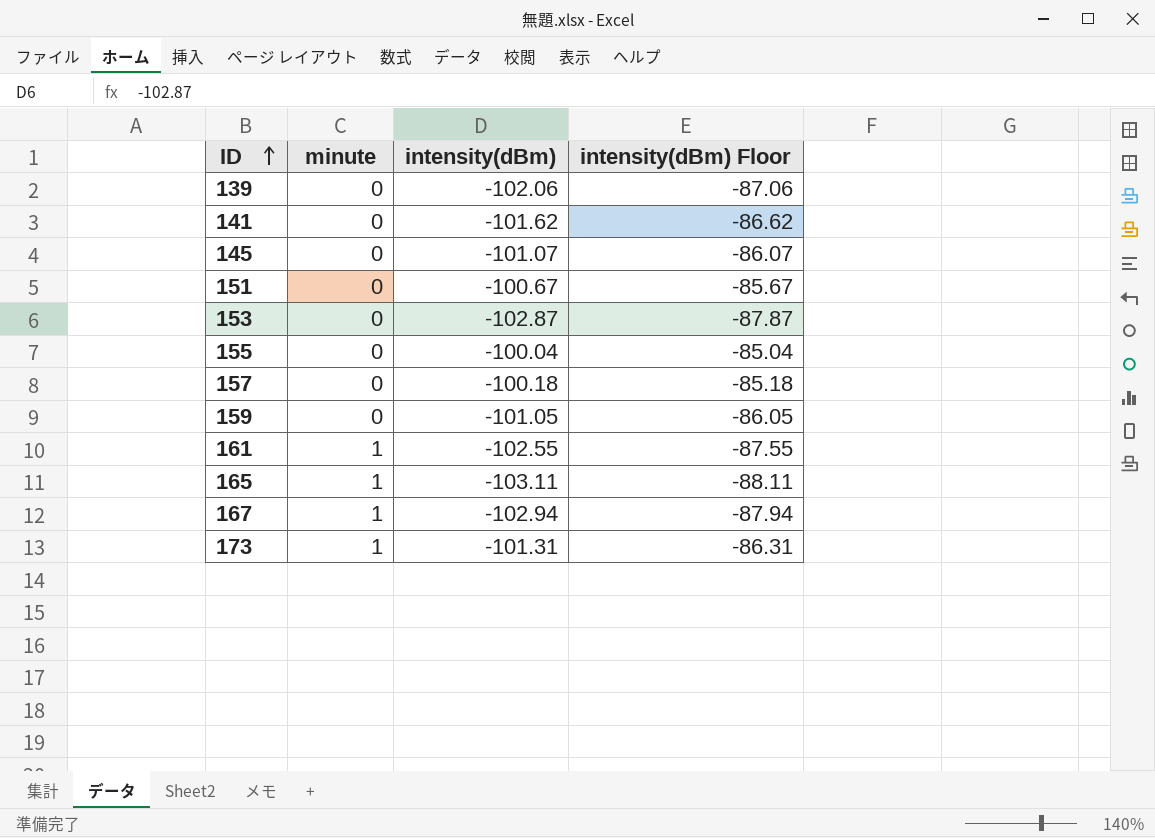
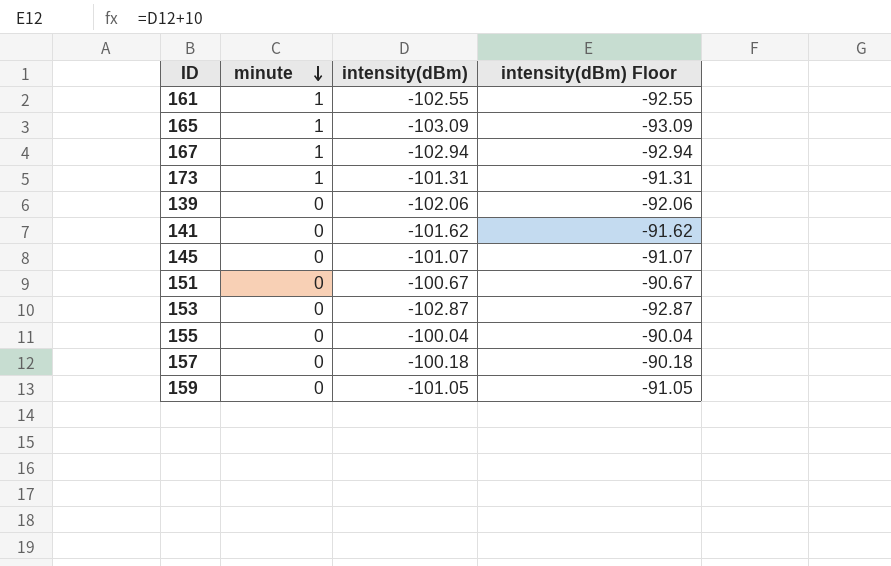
row order: ID ascending -> minute descending
column intensity(dBm) Floor | formula: [intensity(dBm)] + 15 -> [intensity(dBm)] + 10
165 | intensity(dBm): -103.11 -> -103.09

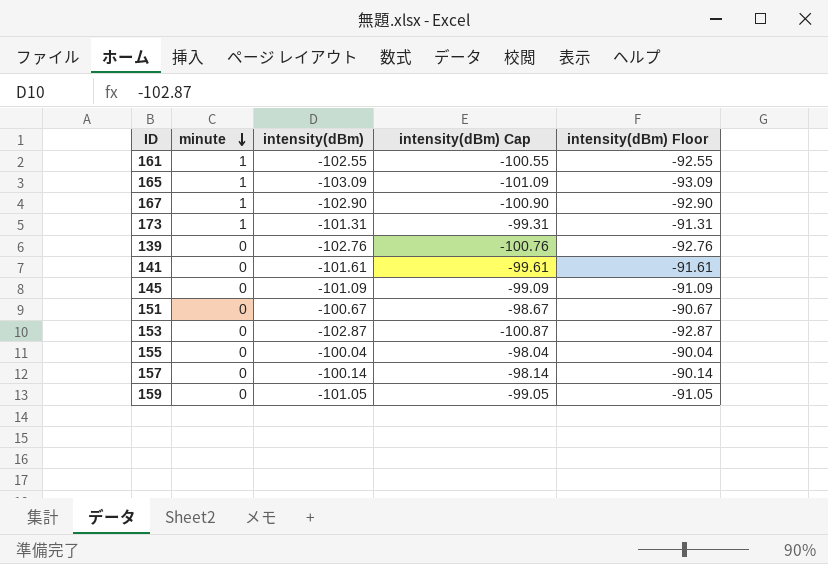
column intensity(dBm) Cap | formula: none -> [intensity(dBm)] + 2
167 | intensity(dBm): -102.94 -> -102.90
167 | intensity(dBm) Floor: -92.94 -> -92.90
139 | intensity(dBm): -102.06 -> -102.76
139 | intensity(dBm) Floor: -92.06 -> -92.76
141 | intensity(dBm): -101.62 -> -101.61
141 | intensity(dBm) Floor: -91.62 -> -91.61
145 | intensity(dBm): -101.07 -> -101.09
145 | intensity(dBm) Floor: -91.07 -> -91.09
157 | intensity(dBm): -100.18 -> -100.14
157 | intensity(dBm) Floor: -90.18 -> -90.14

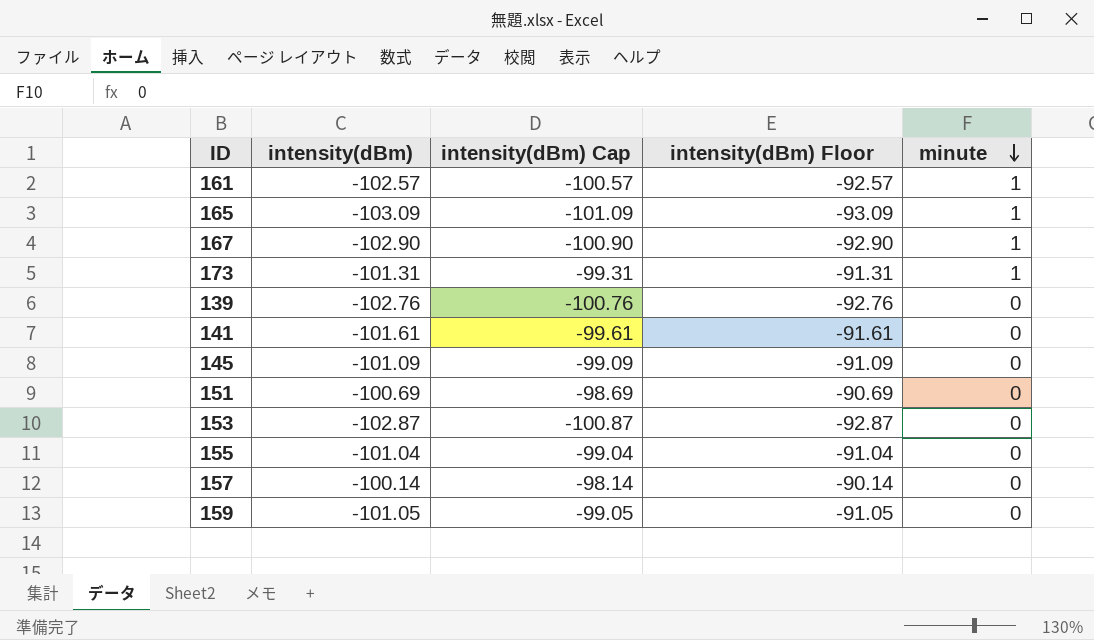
column minute | position: 2 -> 5
161 | intensity(dBm): -102.55 -> -102.57
161 | intensity(dBm) Cap: -100.55 -> -100.57
161 | intensity(dBm) Floor: -92.55 -> -92.57
151 | intensity(dBm): -100.67 -> -100.69
151 | intensity(dBm) Cap: -98.67 -> -98.69
151 | intensity(dBm) Floor: -90.67 -> -90.69
155 | intensity(dBm): -100.04 -> -101.04
155 | intensity(dBm) Cap: -98.04 -> -99.04
155 | intensity(dBm) Floor: -90.04 -> -91.04

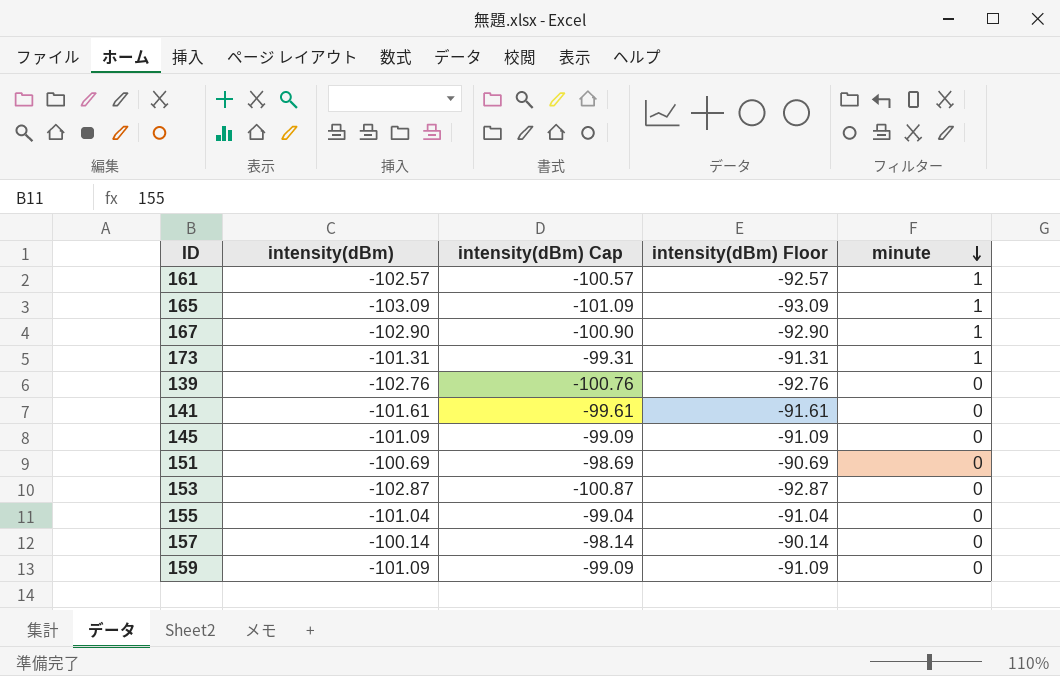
159 | intensity(dBm): -101.05 -> -101.09
159 | intensity(dBm) Cap: -99.05 -> -99.09
159 | intensity(dBm) Floor: -91.05 -> -91.09

